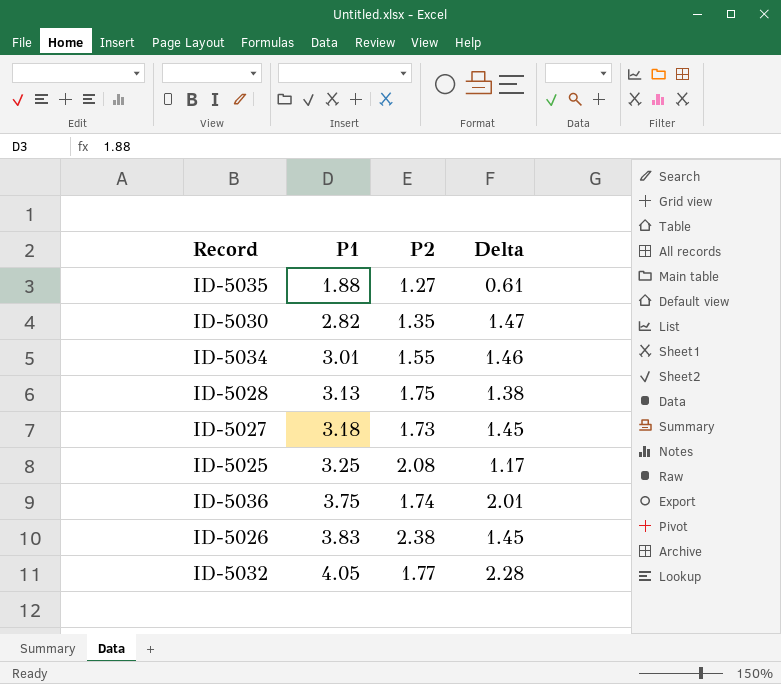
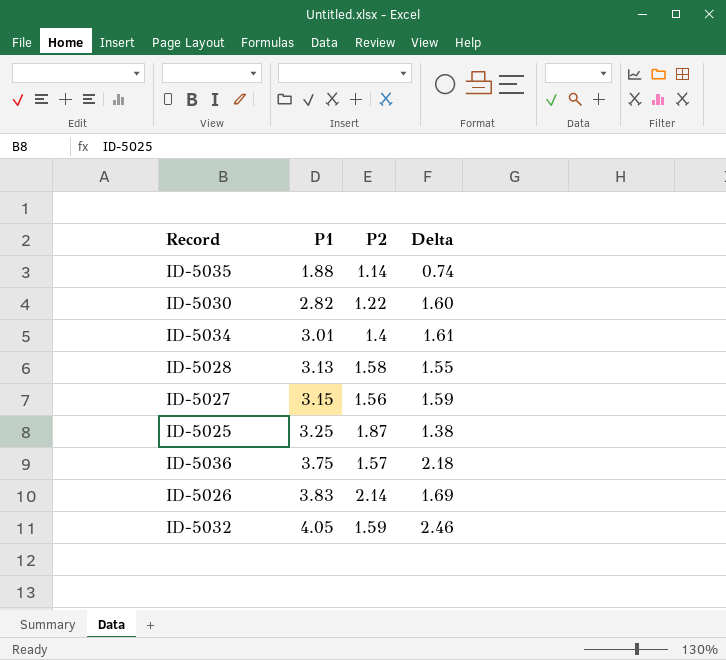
ID-5035 | P2: 1.27 -> 1.14
ID-5035 | Delta: 0.61 -> 0.74
ID-5030 | P2: 1.35 -> 1.22
ID-5030 | Delta: 1.47 -> 1.60
ID-5034 | P2: 1.55 -> 1.4
ID-5034 | Delta: 1.46 -> 1.61
ID-5028 | P2: 1.75 -> 1.58
ID-5028 | Delta: 1.38 -> 1.55
ID-5027 | P1: 3.18 -> 3.15
ID-5027 | P2: 1.73 -> 1.56
ID-5027 | Delta: 1.45 -> 1.59
ID-5025 | P2: 2.08 -> 1.87
ID-5025 | Delta: 1.17 -> 1.38
ID-5036 | P2: 1.74 -> 1.57
ID-5036 | Delta: 2.01 -> 2.18
ID-5026 | P2: 2.38 -> 2.14
ID-5026 | Delta: 1.45 -> 1.69
ID-5032 | P2: 1.77 -> 1.59
ID-5032 | Delta: 2.28 -> 2.46

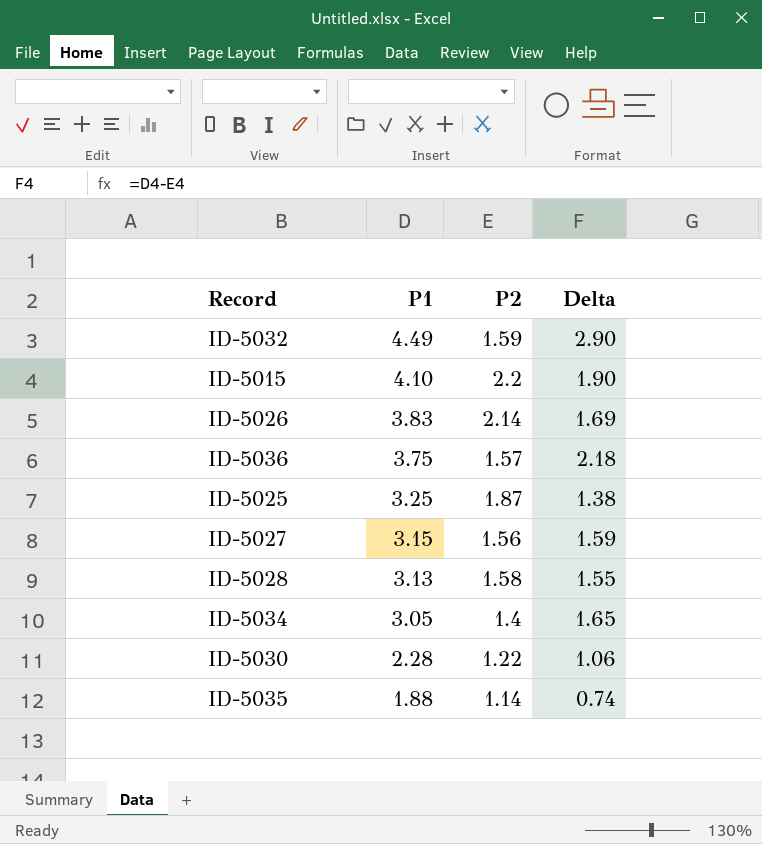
row order: P1 ascending -> P1 descending
ID-5032 | P1: 4.05 -> 4.49
ID-5032 | Delta: 2.46 -> 2.90
row ID-5015: none -> 4.10 | 2.2 | 1.90
ID-5034 | P1: 3.01 -> 3.05
ID-5034 | Delta: 1.61 -> 1.65
ID-5030 | P1: 2.82 -> 2.28
ID-5030 | Delta: 1.60 -> 1.06

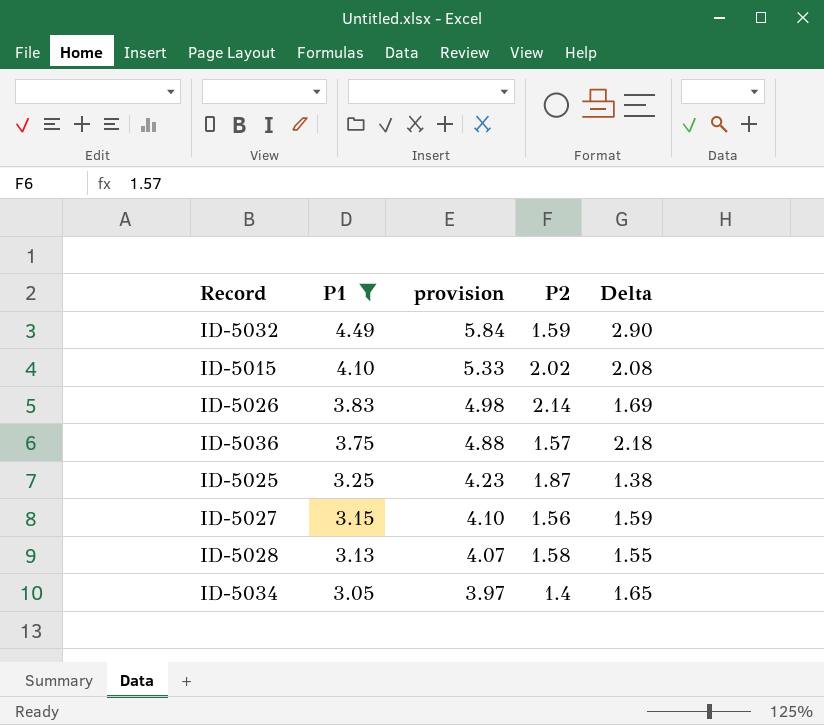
filter: none -> P1 >= 3.05
column provision | formula: none -> [P1] * 1.3
ID-5015 | P2: 2.2 -> 2.02
ID-5015 | Delta: 1.90 -> 2.08

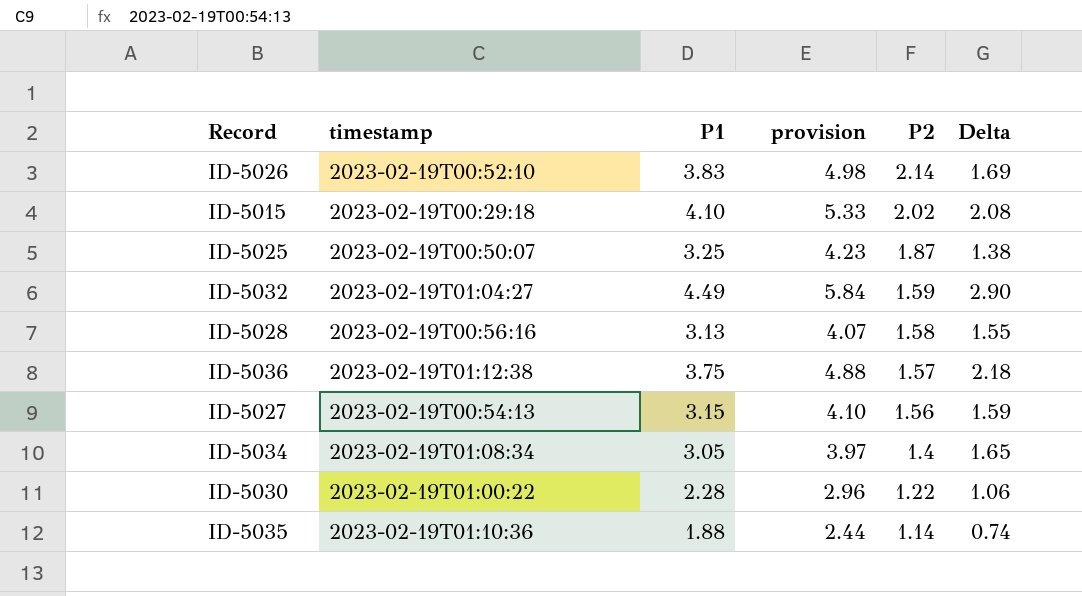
filter: P1 >= 3.05 -> none
row order: P1 descending -> P2 descending
column timestamp | position: none -> 2

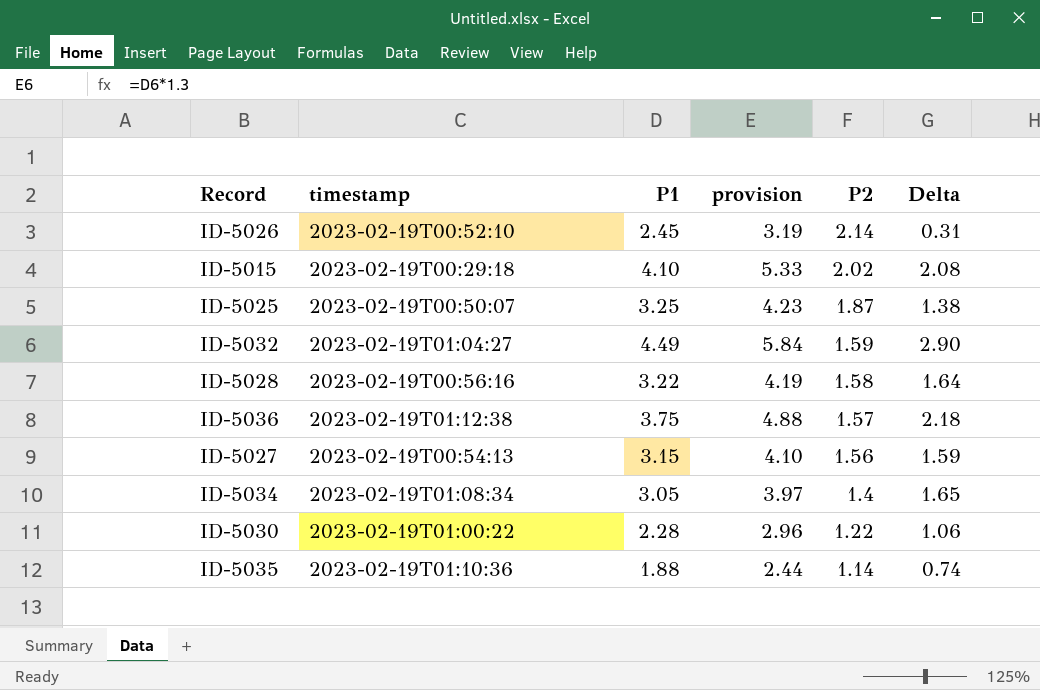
ID-5026 | P1: 3.83 -> 2.45
ID-5026 | provision: 4.98 -> 3.19
ID-5026 | Delta: 1.69 -> 0.31
ID-5028 | P1: 3.13 -> 3.22
ID-5028 | provision: 4.07 -> 4.19
ID-5028 | Delta: 1.55 -> 1.64

